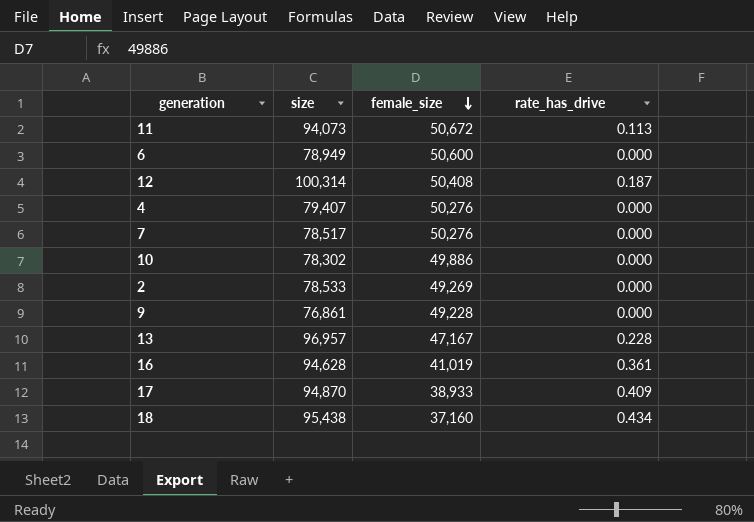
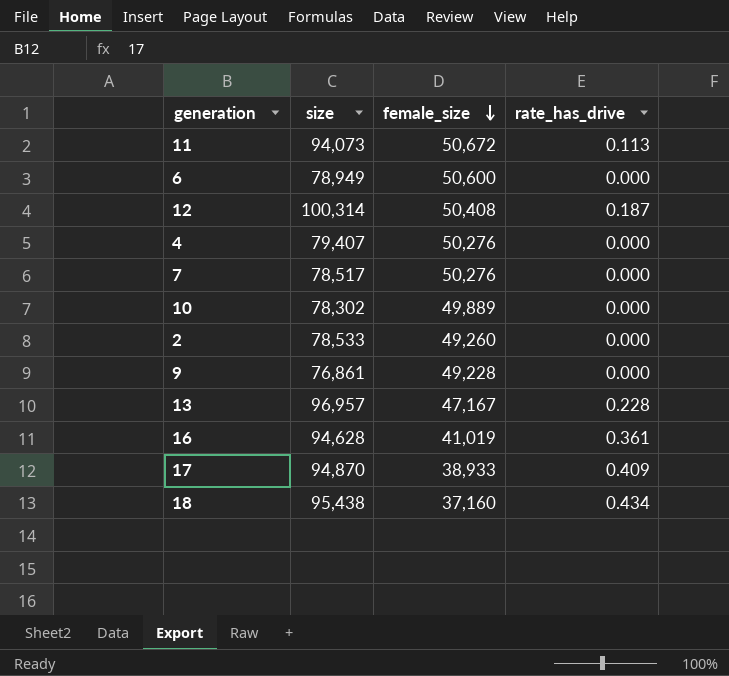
10 | female_size: 49,886 -> 49,889
2 | female_size: 49,269 -> 49,260

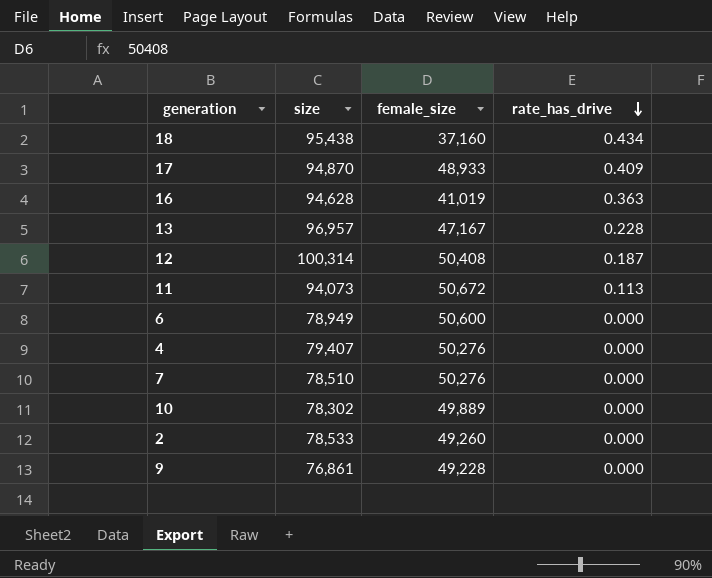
row order: female_size descending -> rate_has_drive descending
17 | female_size: 38,933 -> 48,933
16 | rate_has_drive: 0.361 -> 0.363
7 | size: 78,517 -> 78,510

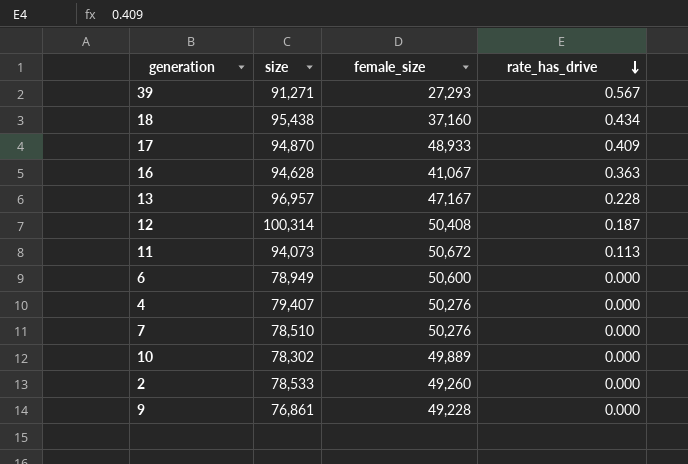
row 39: none -> 91,271 | 27,293 | 0.567
16 | female_size: 41,019 -> 41,067

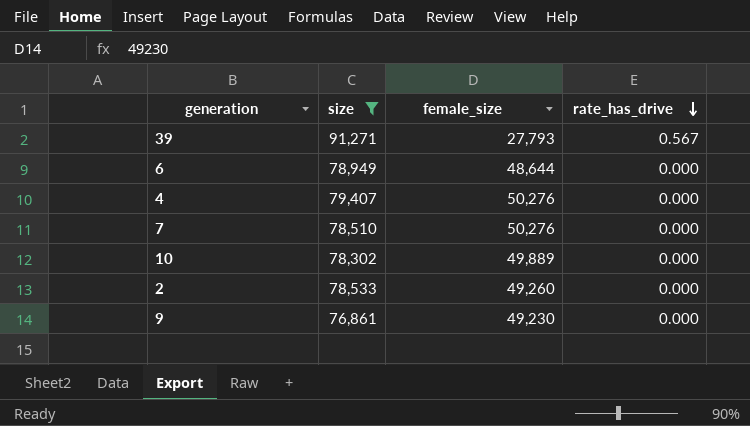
filter: none -> size <= 91,271
39 | female_size: 27,293 -> 27,793
6 | female_size: 50,600 -> 48,644
9 | female_size: 49,228 -> 49,230

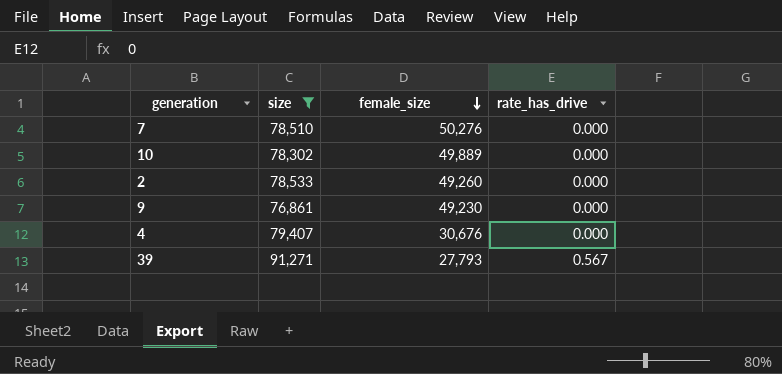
row order: rate_has_drive descending -> female_size descending
row 6: 78,949 | 48,644 | 0.000 -> none
4 | female_size: 50,276 -> 30,676

